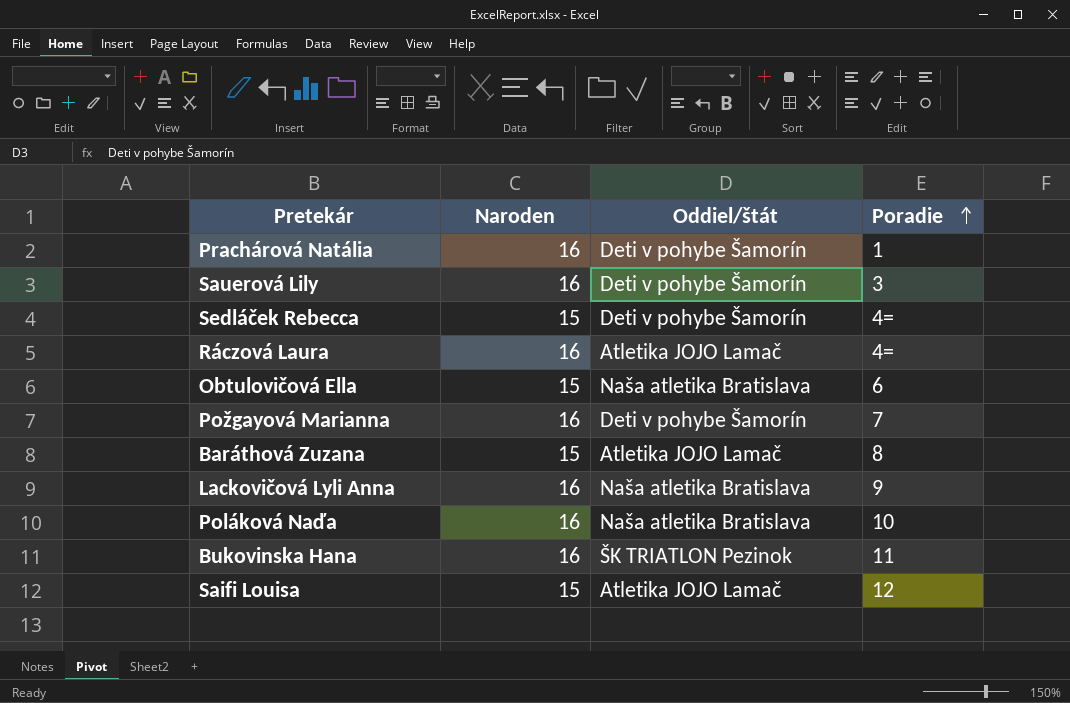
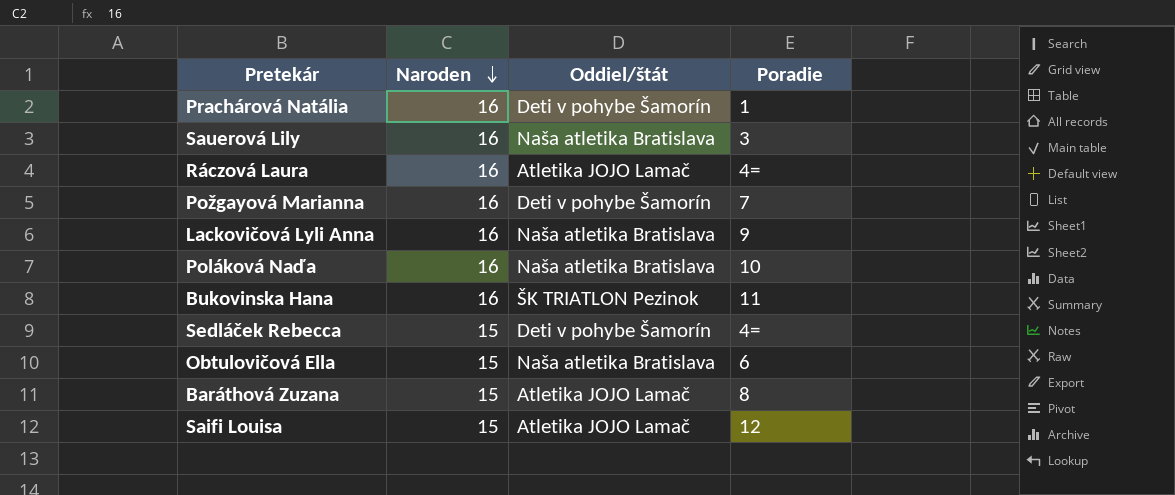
row order: Poradie ascending -> Naroden descending
Sauerová Lily | Oddiel/štát: Deti v pohybe Šamorín -> Naša atletika Bratislava

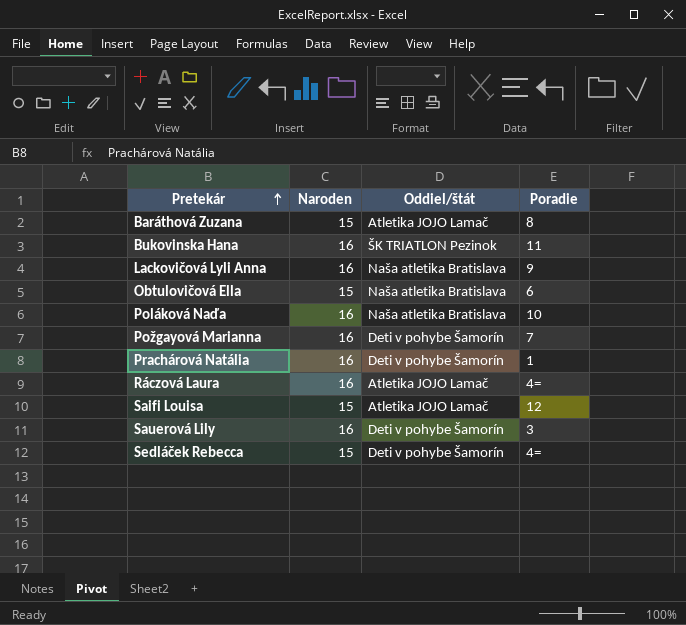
row order: Naroden descending -> Pretekár ascending
Sauerová Lily | Oddiel/štát: Naša atletika Bratislava -> Deti v pohybe Šamorín

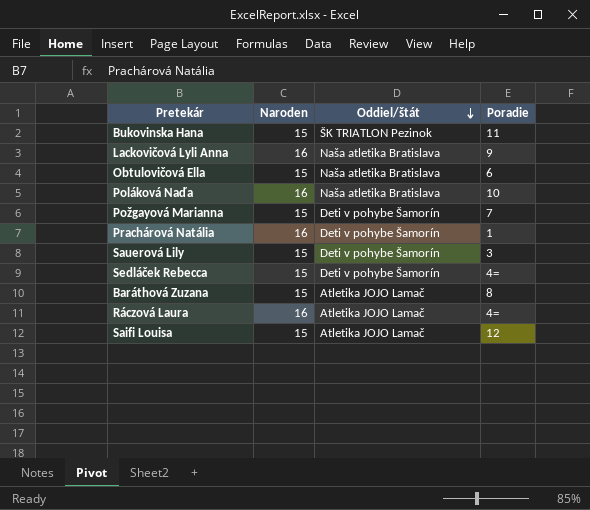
row order: Pretekár ascending -> Oddiel/štát descending
Bukovinska Hana | Naroden: 16 -> 15
Požgayová Marianna | Naroden: 16 -> 15
Sauerová Lily | Naroden: 16 -> 15

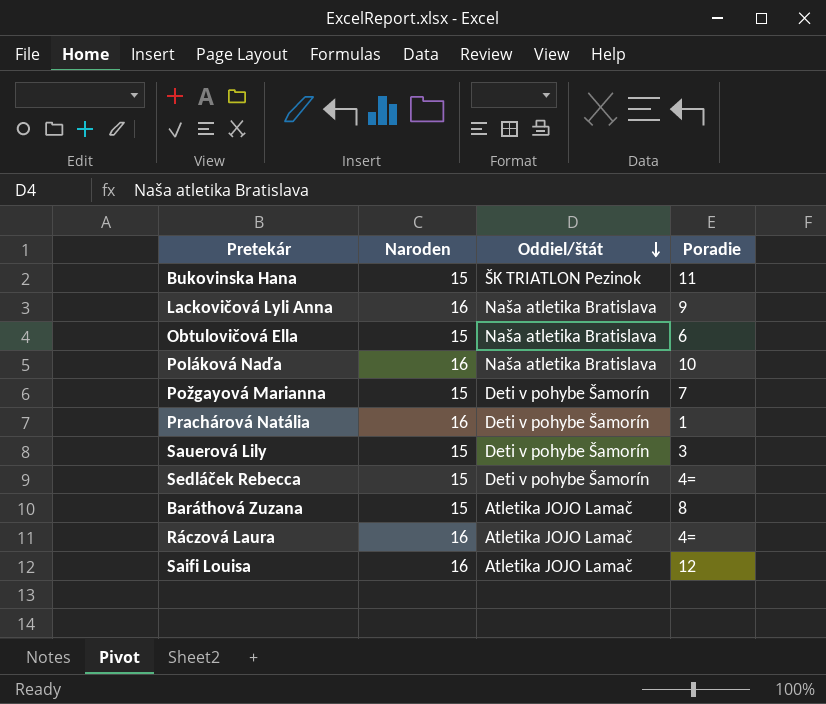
Saifi Louisa | Naroden: 15 -> 16

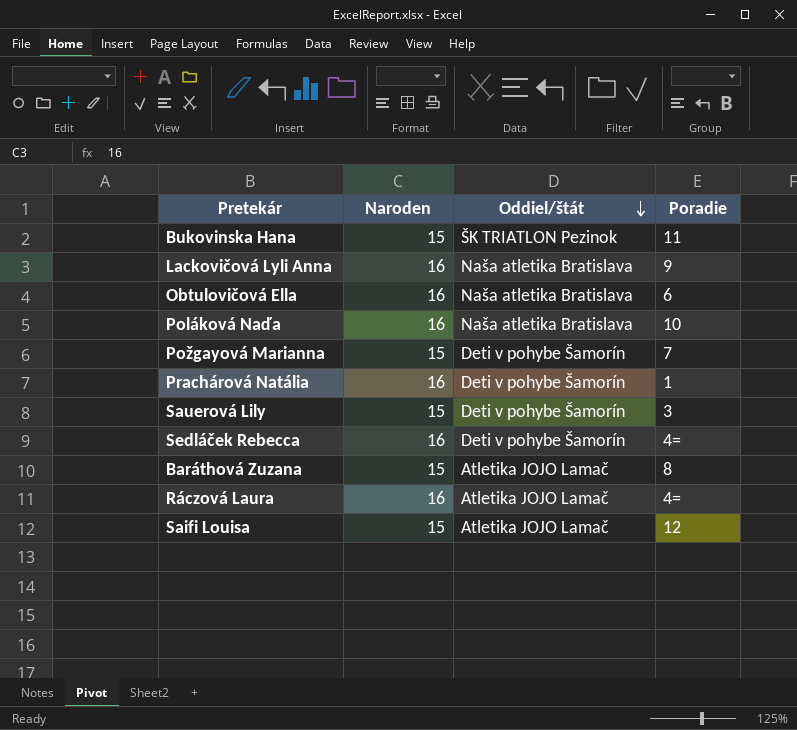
Obtulovičová Ella | Naroden: 15 -> 16
Sedláček Rebecca | Naroden: 15 -> 16
Saifi Louisa | Naroden: 16 -> 15

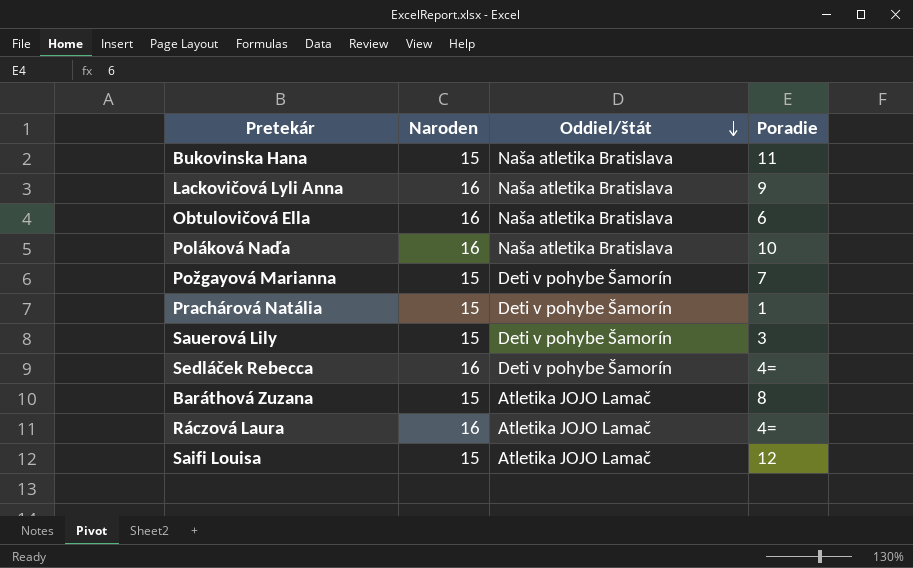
Bukovinska Hana | Oddiel/štát: ŠK TRIATLON Pezinok -> Naša atletika Bratislava
Prachárová Natália | Naroden: 16 -> 15

